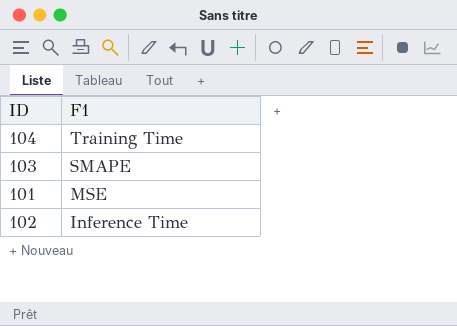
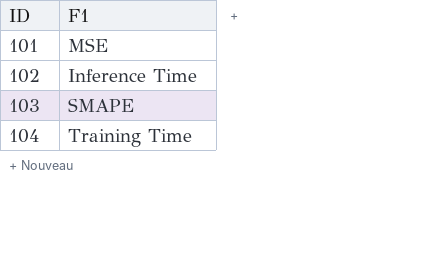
row order: F1 descending -> ID ascending

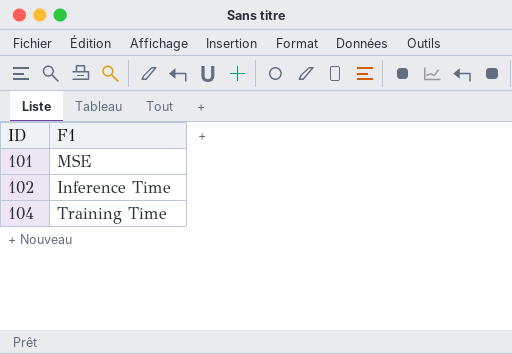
row 103: SMAPE -> none

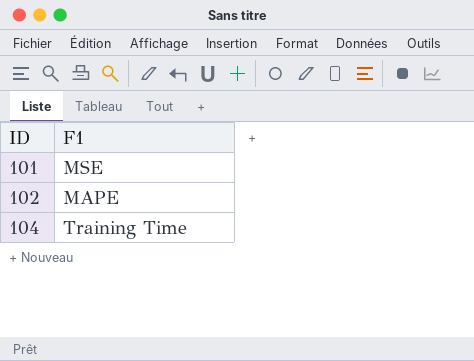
102 | F1: Inference Time -> MAPE

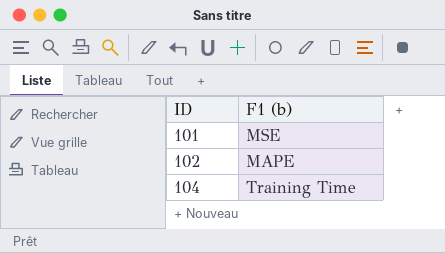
column name: F1 -> F1 (b)

